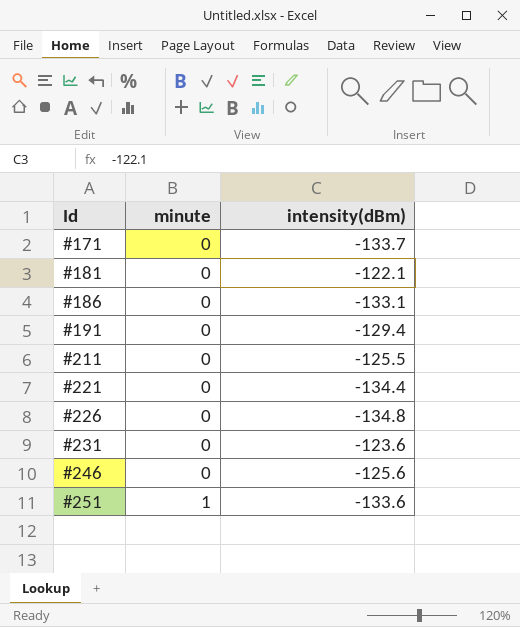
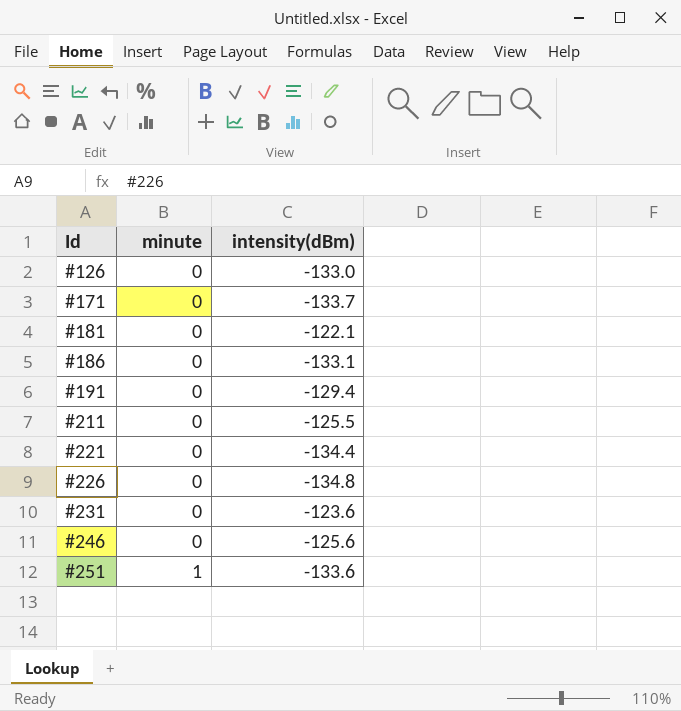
row #126: none -> 0 | -133.0

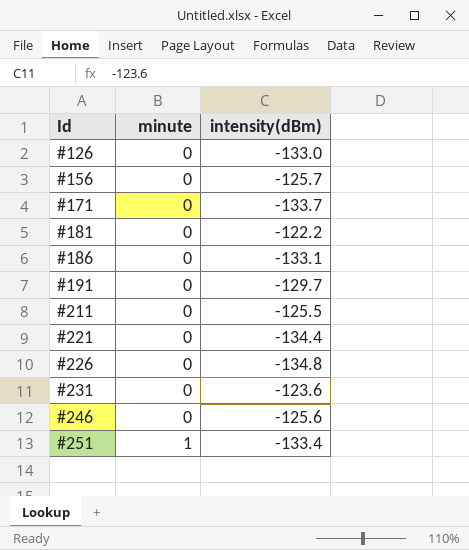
row #156: none -> 0 | -125.7
#181 | intensity(dBm): -122.1 -> -122.2
#191 | intensity(dBm): -129.4 -> -129.7
#251 | intensity(dBm): -133.6 -> -133.4

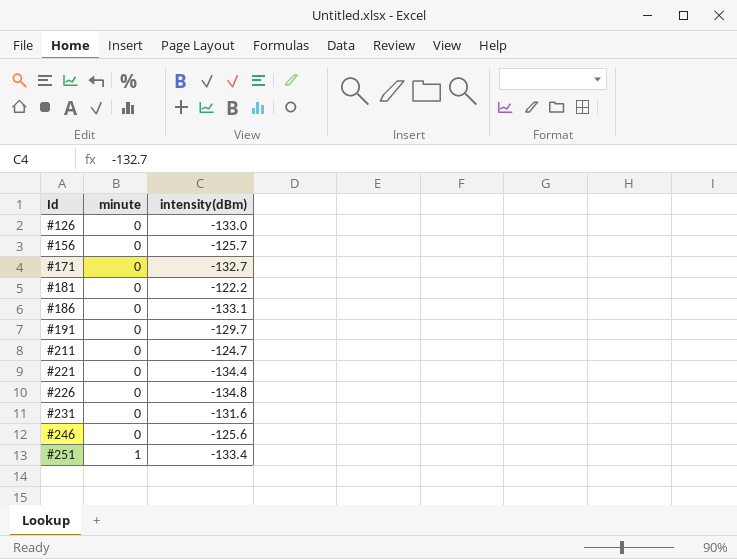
#171 | intensity(dBm): -133.7 -> -132.7
#211 | intensity(dBm): -125.5 -> -124.7
#231 | intensity(dBm): -123.6 -> -131.6

